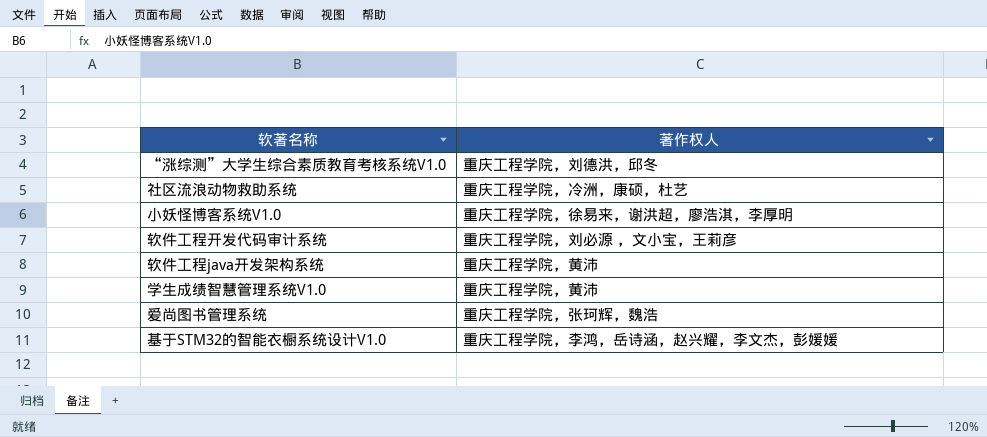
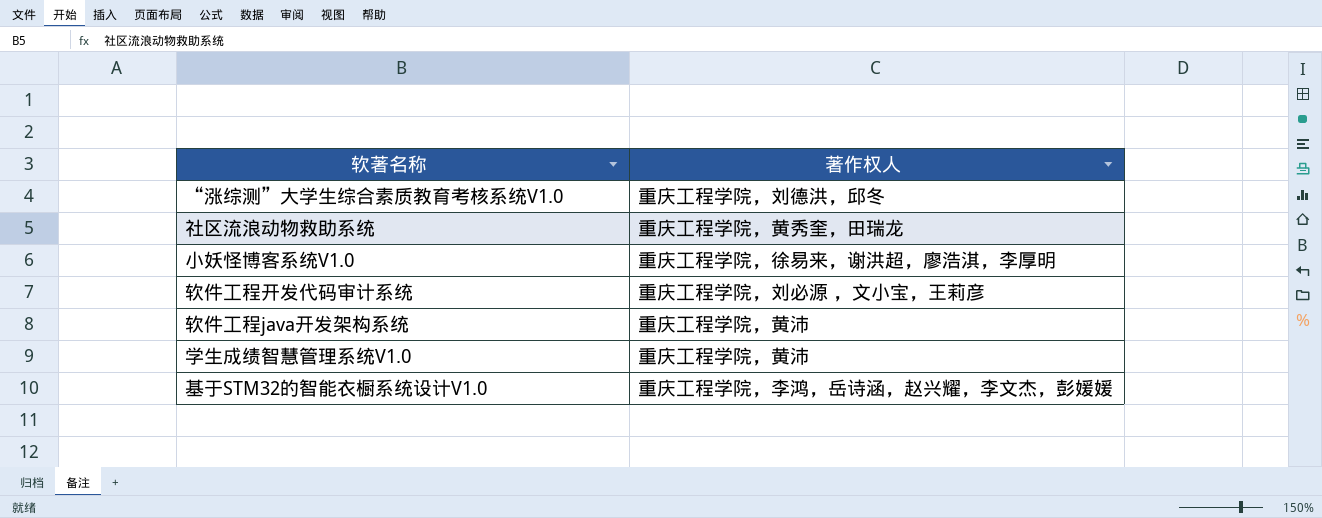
row 爱尚图书管理系统: 重庆工程学院，张珂辉，魏浩 -> none
社区流浪动物救助系统 | 著作权人: 重庆工程学院，冷洲，康硕，杜艺 -> 重庆工程学院，黄秀奎，田瑞龙

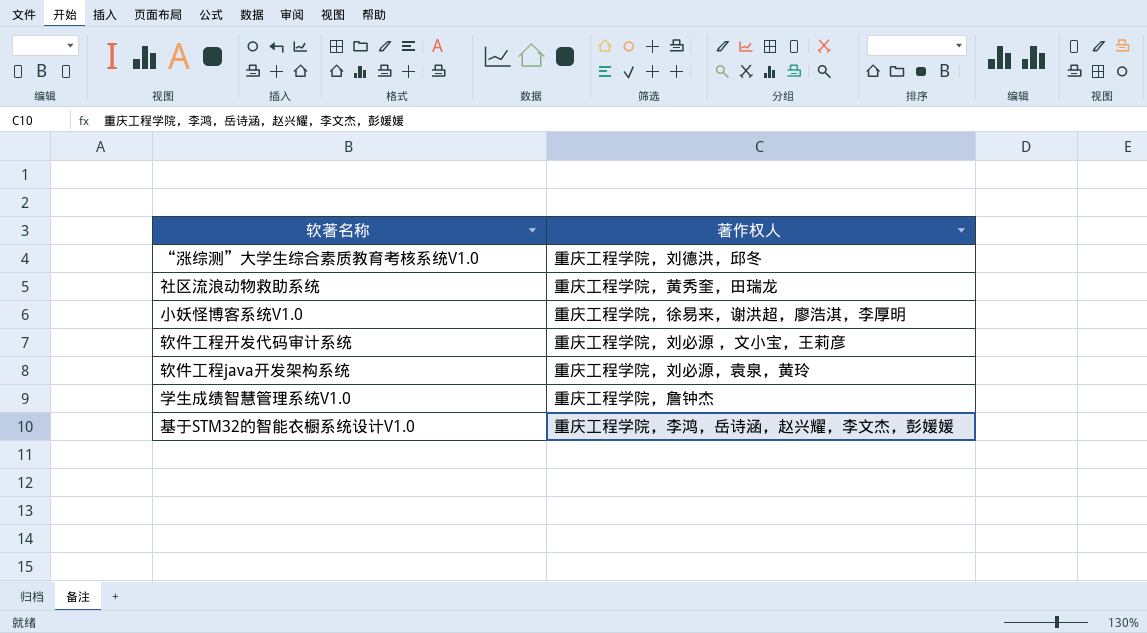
软件工程java开发架构系统 | 著作权人: 重庆工程学院，黄沛 -> 重庆工程学院，刘必源，袁泉，黄玲
学生成绩智慧管理系统V1.0 | 著作权人: 重庆工程学院，黄沛 -> 重庆工程学院，詹钟杰

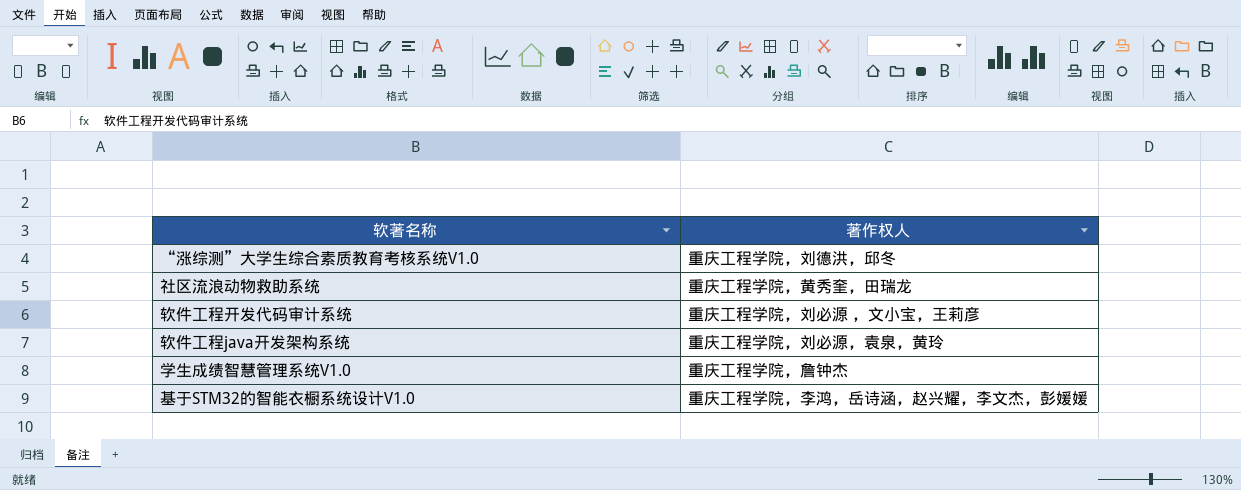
row 小妖怪博客系统V1.0: 重庆工程学院，徐易来，谢洪超，廖浩淇，李厚明 -> none

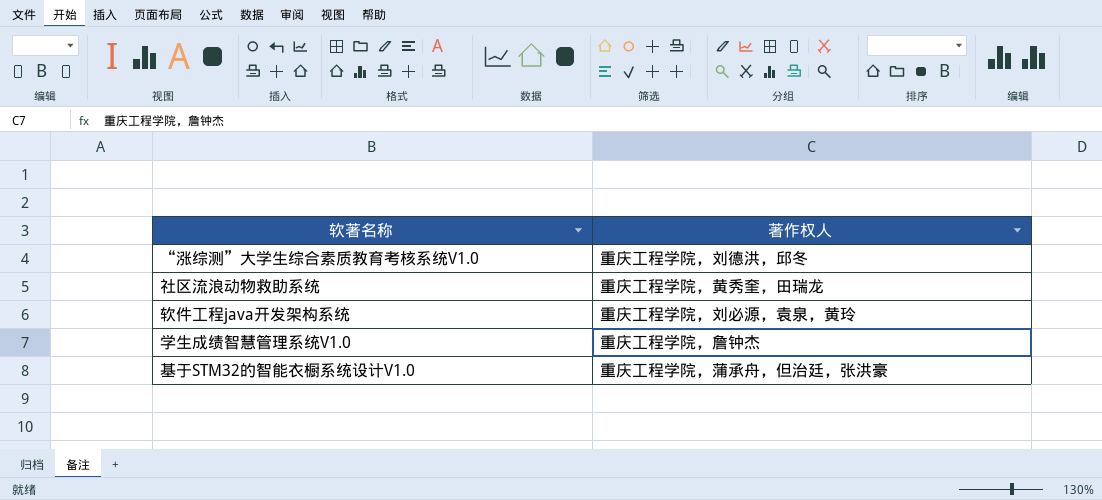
row 软件工程开发代码审计系统: 重庆工程学院，刘必源 ，文小宝，王莉彦 -> none
基于STM32的智能衣橱系统设计V1.0 | 著作权人: 重庆工程学院，李鸿，岳诗涵，赵兴耀，李文杰，彭媛媛 -> 重庆工程学院，蒲承舟，但治廷，张洪豪

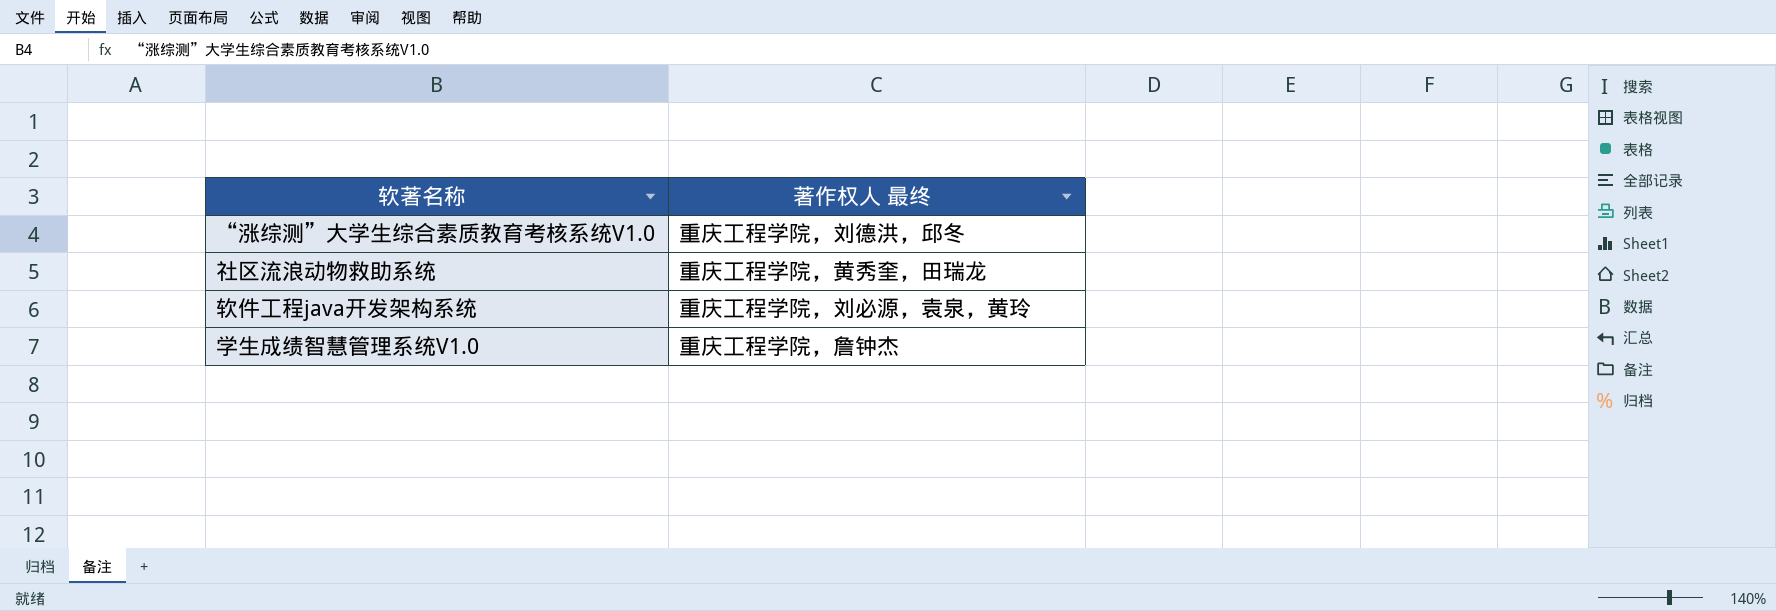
column name: 著作权人 -> 著作权人 最终
row 基于STM32的智能衣橱系统设计V1.0: 重庆工程学院，蒲承舟，但治廷，张洪豪 -> none

